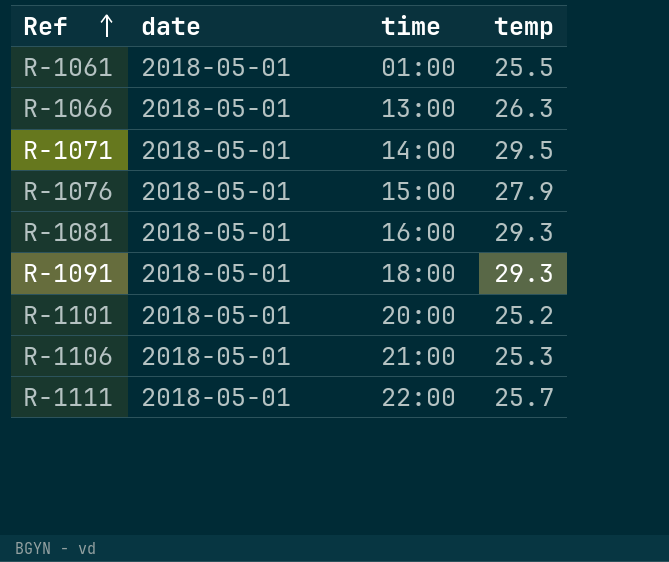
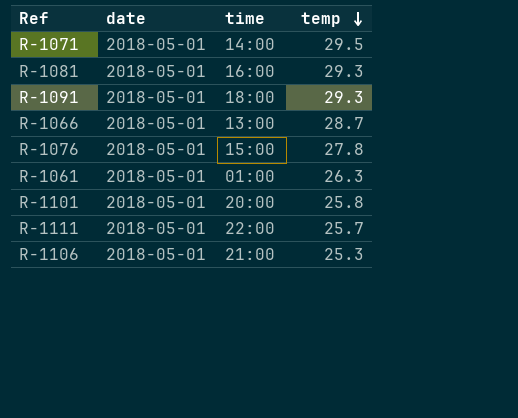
row order: Ref ascending -> temp descending
R-1066 | temp: 26.3 -> 28.7
R-1076 | temp: 27.9 -> 27.8
R-1061 | temp: 25.5 -> 26.3
R-1101 | temp: 25.2 -> 25.8

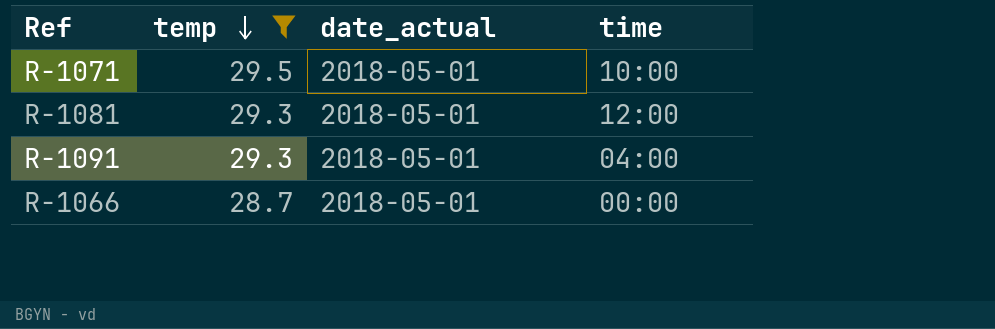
filter: none -> temp >= 28.7
column temp | position: 4 -> 2
column name: date -> date_actual
R-1071 | time: 14:00 -> 10:00
R-1081 | time: 16:00 -> 12:00
R-1091 | time: 18:00 -> 04:00
R-1066 | time: 13:00 -> 00:00

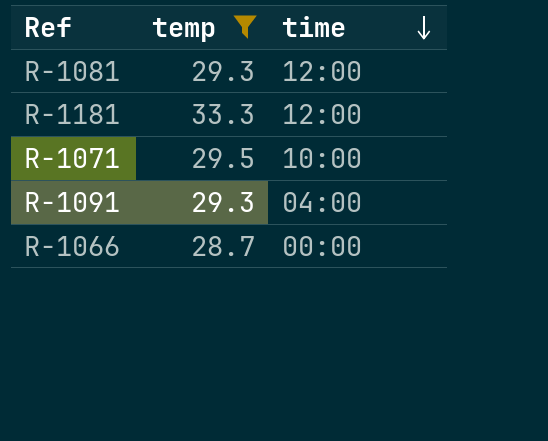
row order: temp descending -> time descending
column date_actual | position: 3 -> none
row R-1181: none -> 33.3 | 12:00

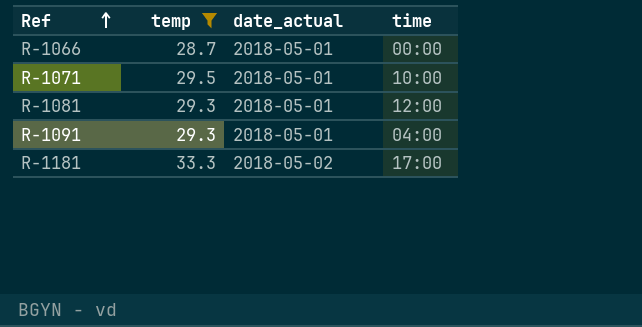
row order: time descending -> Ref ascending
column date_actual | position: none -> 3
R-1181 | time: 12:00 -> 17:00

